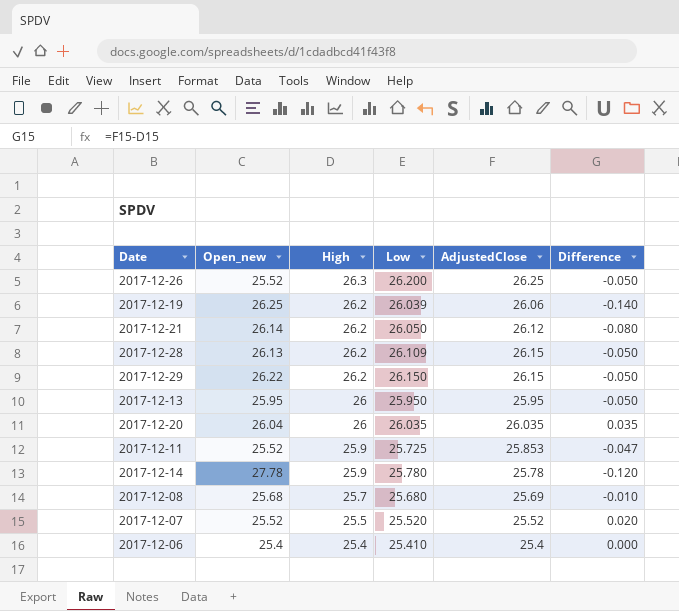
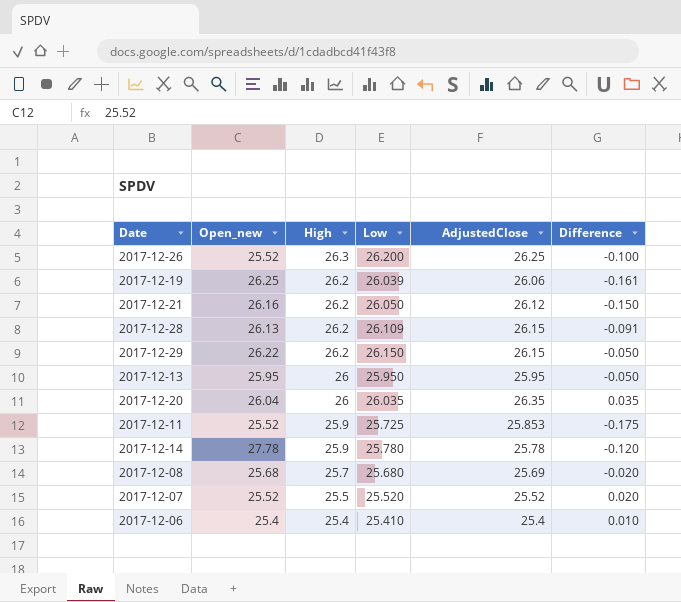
column Difference | formula: [AdjustedClose] - [High] -> [Low] - [High]
2017-12-21 | Open_new: 26.14 -> 26.16
2017-12-20 | AdjustedClose: 26.035 -> 26.35

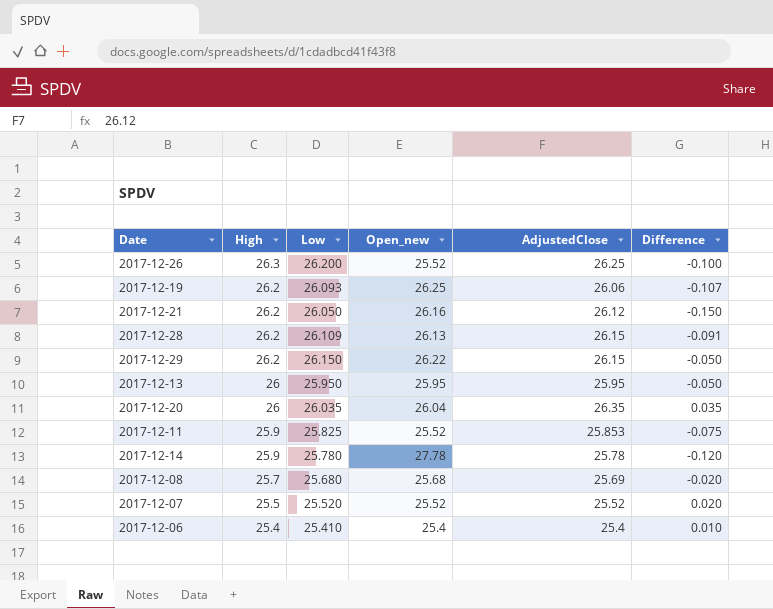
column Open_new | position: 2 -> 4
2017-12-19 | Low: 26.039 -> 26.093
2017-12-19 | Difference: -0.161 -> -0.107
2017-12-11 | Low: 25.725 -> 25.825
2017-12-11 | Difference: -0.175 -> -0.075

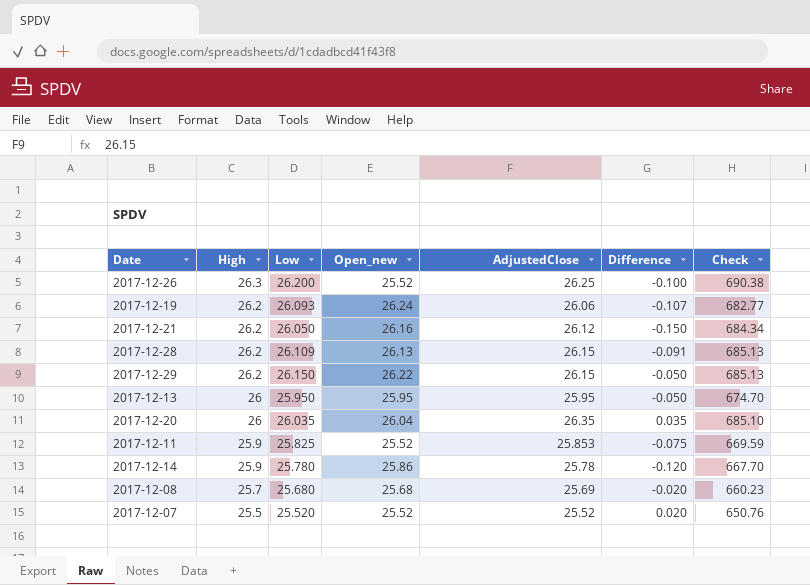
column Check | formula: none -> [High] * [AdjustedClose]
row 2017-12-06: 25.4 | 25.410 | 25.4 | 25.4 | 0.010 -> none
2017-12-19 | Open_new: 26.25 -> 26.24
2017-12-14 | Open_new: 27.78 -> 25.86

